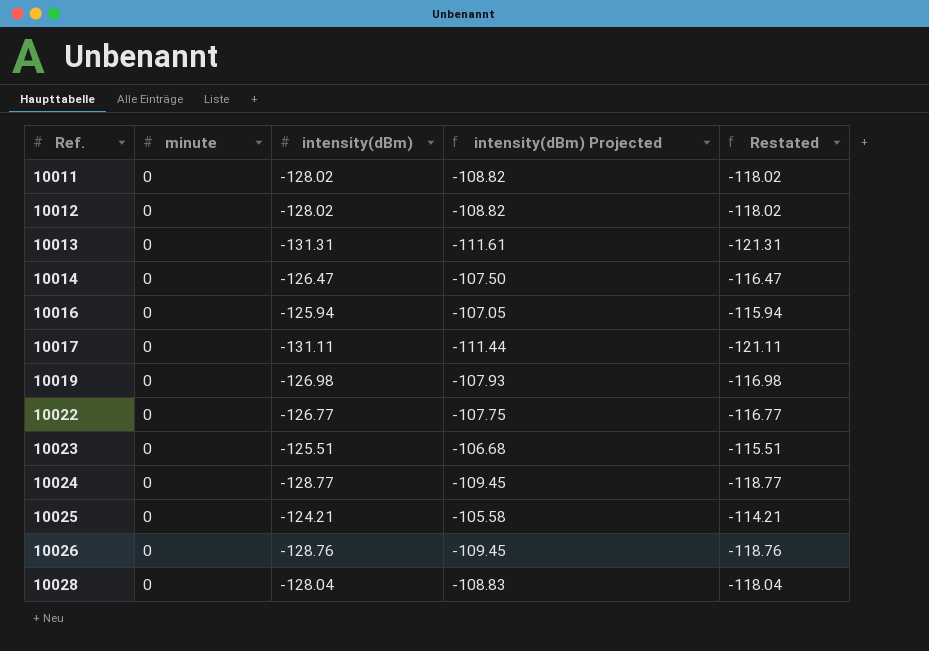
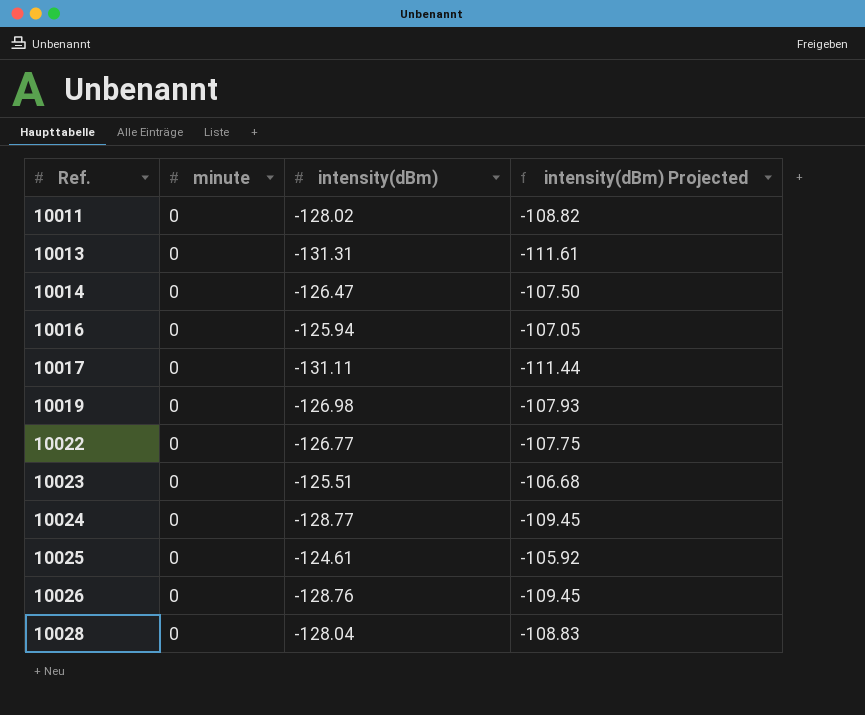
column Restated | formula: [intensity(dBm)] + 10 -> none
row 10012: 0 | -128.02 | -108.82 | -118.02 -> none
10025 | intensity(dBm): -124.21 -> -124.61
10025 | intensity(dBm) Projected: -105.58 -> -105.92

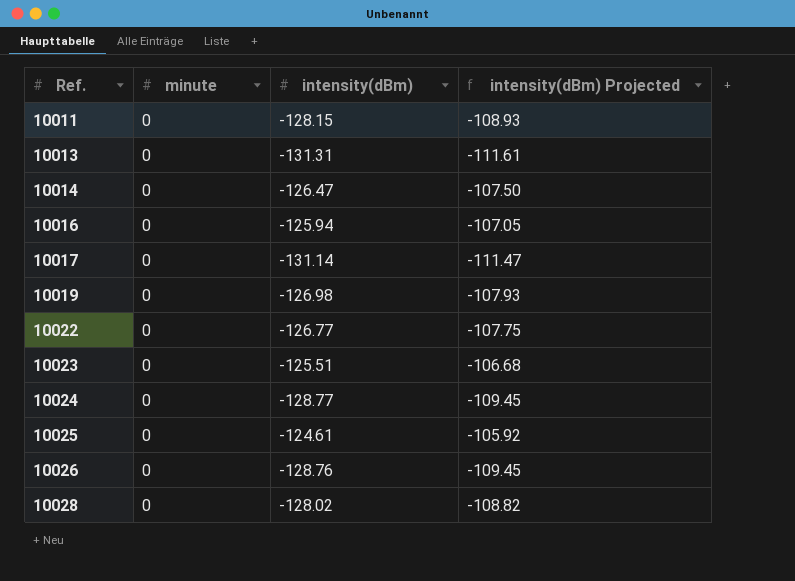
10011 | intensity(dBm): -128.02 -> -128.15
10011 | intensity(dBm) Projected: -108.82 -> -108.93
10017 | intensity(dBm): -131.11 -> -131.14
10017 | intensity(dBm) Projected: -111.44 -> -111.47
10028 | intensity(dBm): -128.04 -> -128.02
10028 | intensity(dBm) Projected: -108.83 -> -108.82

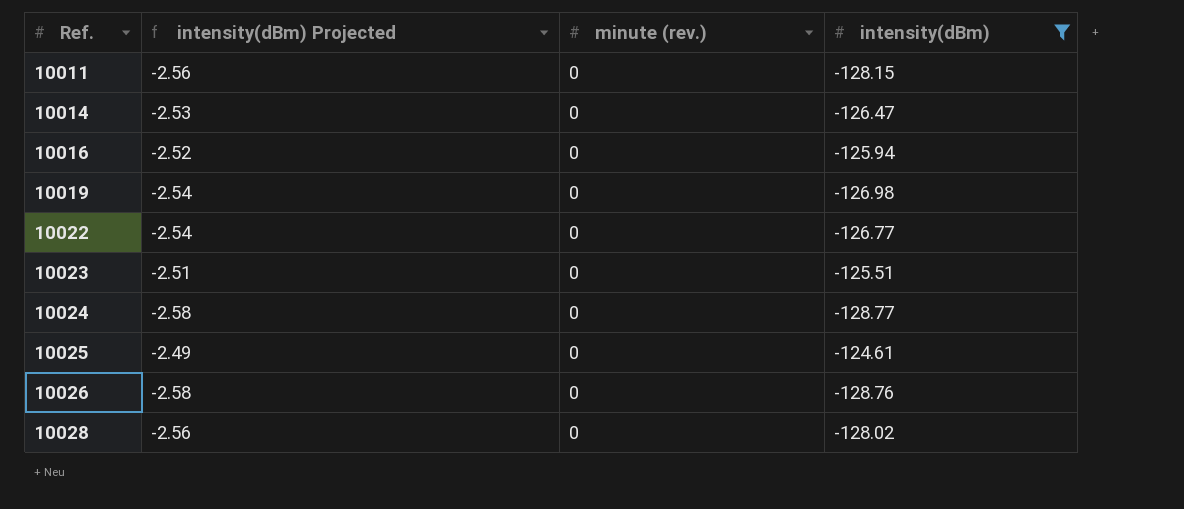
filter: none -> intensity(dBm) >= -128.77
column intensity(dBm) Projected | formula: [intensity(dBm)] * 0.85 -> [intensity(dBm)] * 0.02
column intensity(dBm) Projected | position: 4 -> 2
column name: minute -> minute (rev.)

